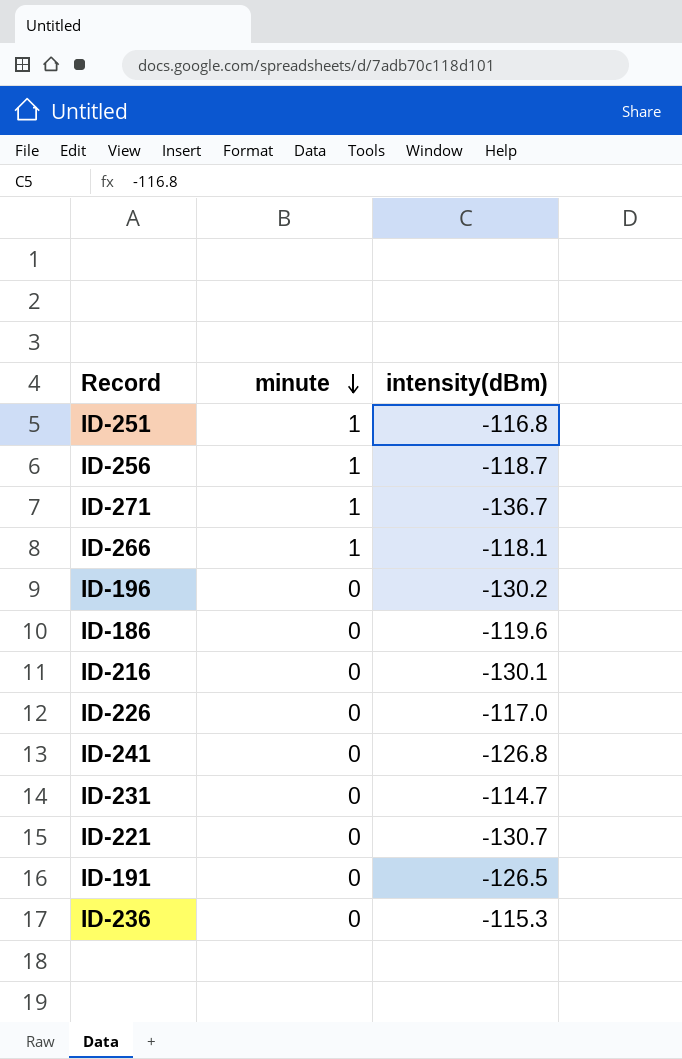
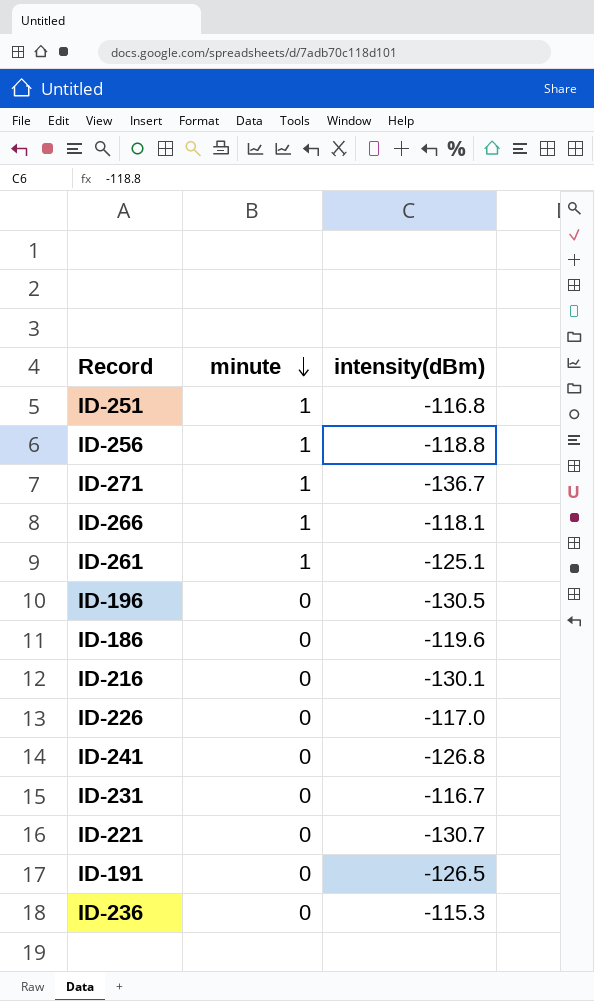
ID-256 | intensity(dBm): -118.7 -> -118.8
row ID-261: none -> 1 | -125.1
ID-196 | intensity(dBm): -130.2 -> -130.5
ID-231 | intensity(dBm): -114.7 -> -116.7

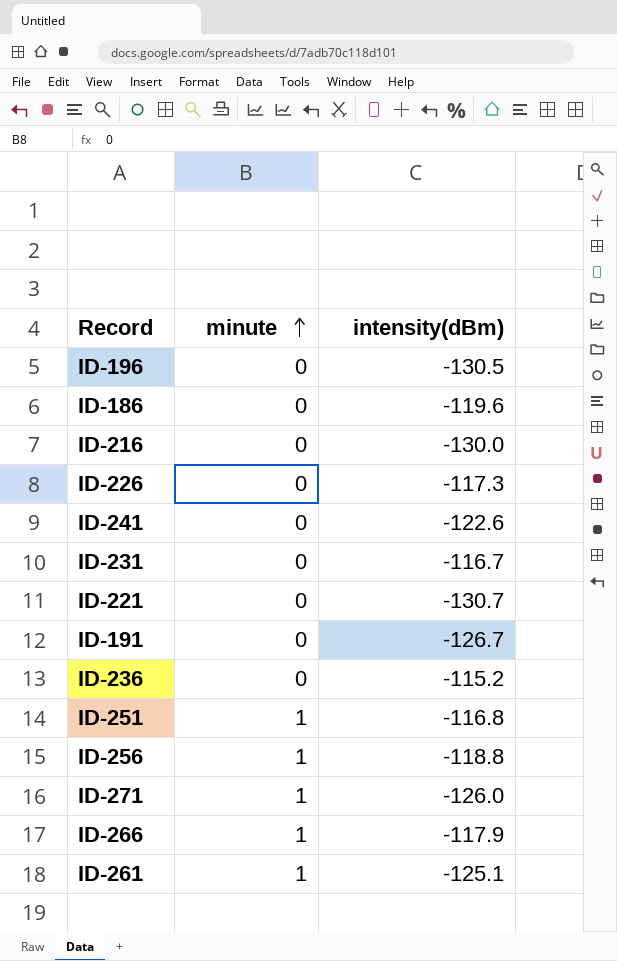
row order: minute descending -> minute ascending
ID-216 | intensity(dBm): -130.1 -> -130.0
ID-226 | intensity(dBm): -117.0 -> -117.3
ID-241 | intensity(dBm): -126.8 -> -122.6
ID-191 | intensity(dBm): -126.5 -> -126.7
ID-236 | intensity(dBm): -115.3 -> -115.2
ID-271 | intensity(dBm): -136.7 -> -126.0
ID-266 | intensity(dBm): -118.1 -> -117.9

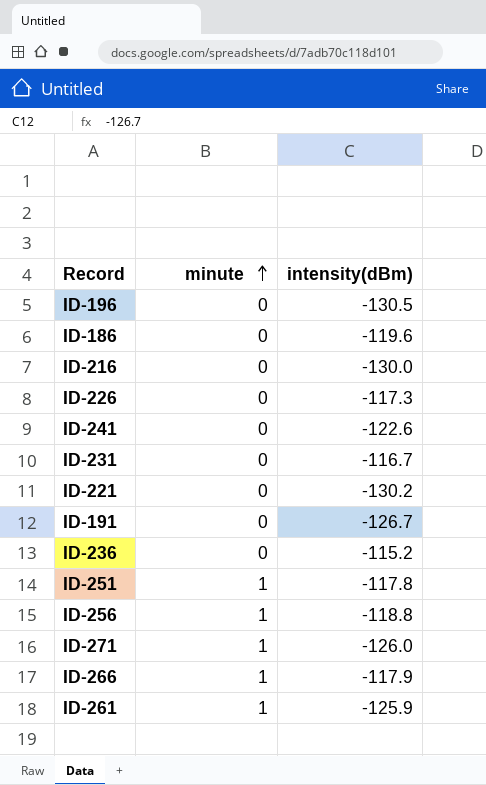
ID-221 | intensity(dBm): -130.7 -> -130.2
ID-251 | intensity(dBm): -116.8 -> -117.8
ID-261 | intensity(dBm): -125.1 -> -125.9

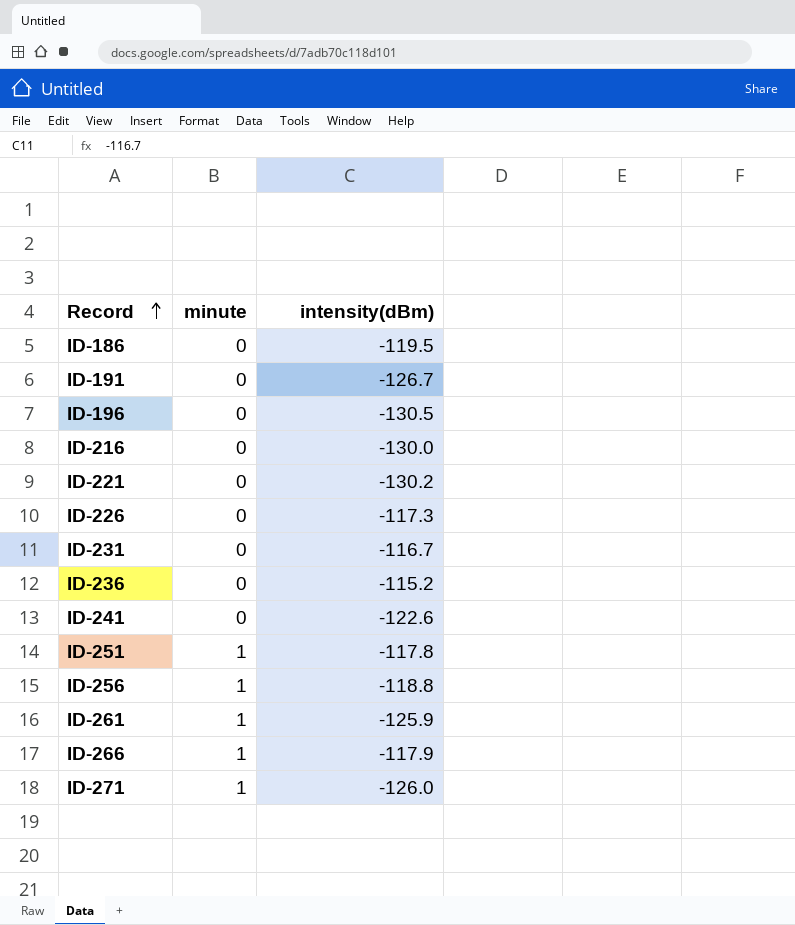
row order: minute ascending -> Record ascending
ID-186 | intensity(dBm): -119.6 -> -119.5

